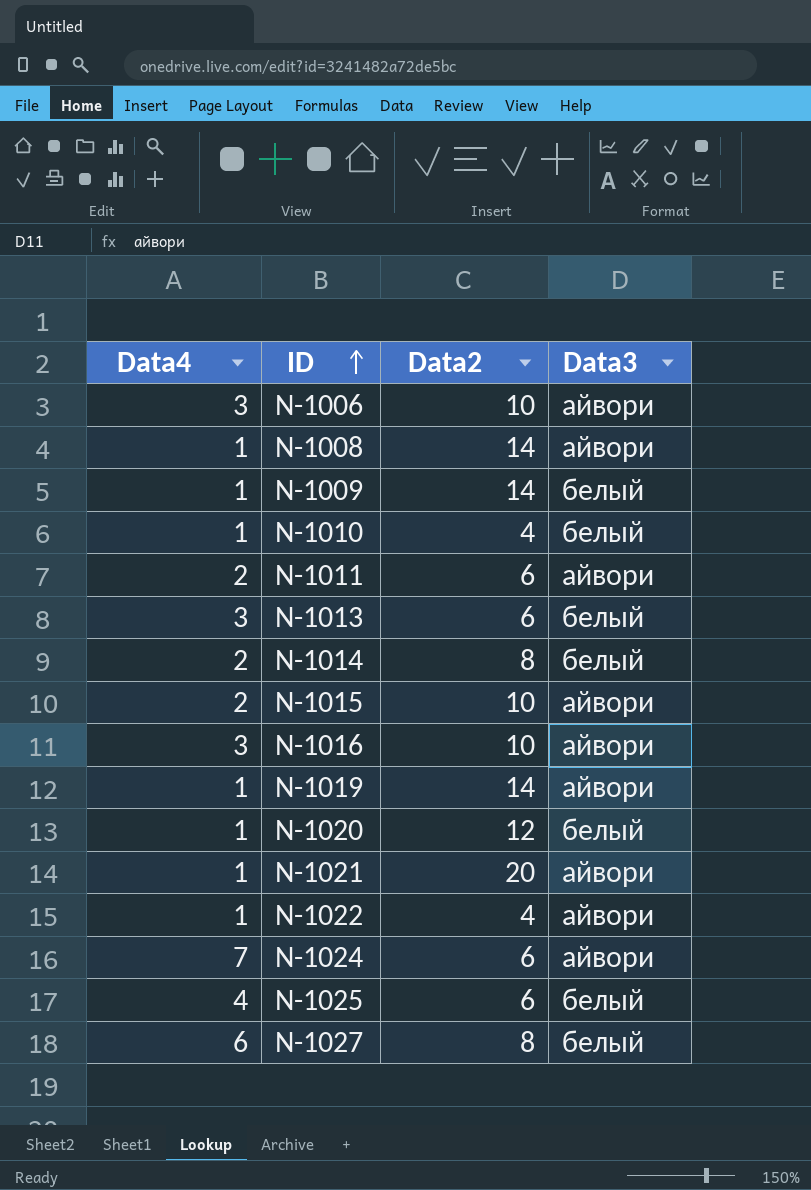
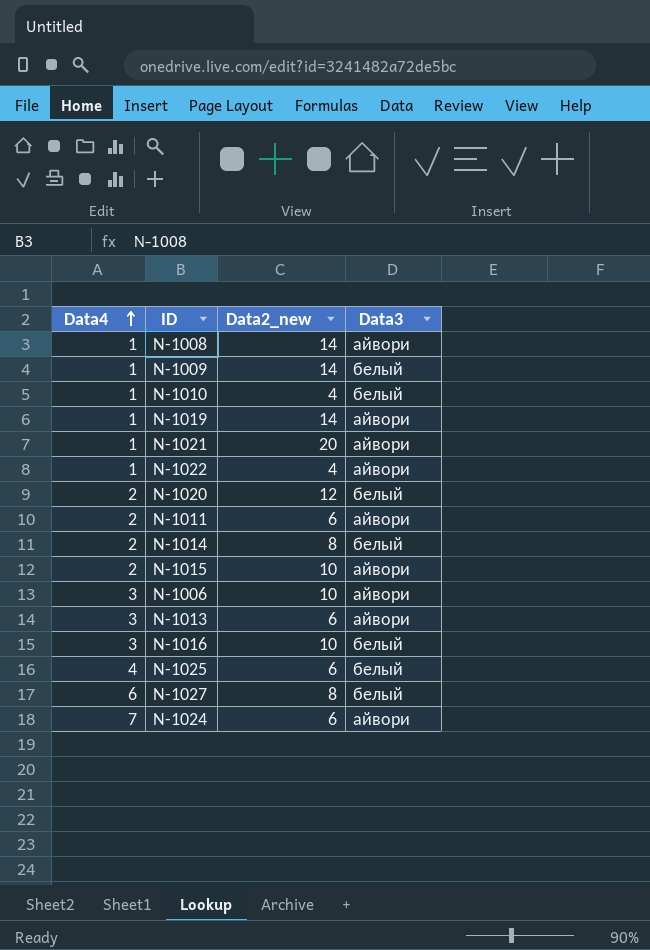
row order: ID ascending -> Data4 ascending
column name: Data2 -> Data2_new
N-1020 | Data4: 1 -> 2
N-1013 | Data3: белый -> айвори
N-1016 | Data3: айвори -> белый

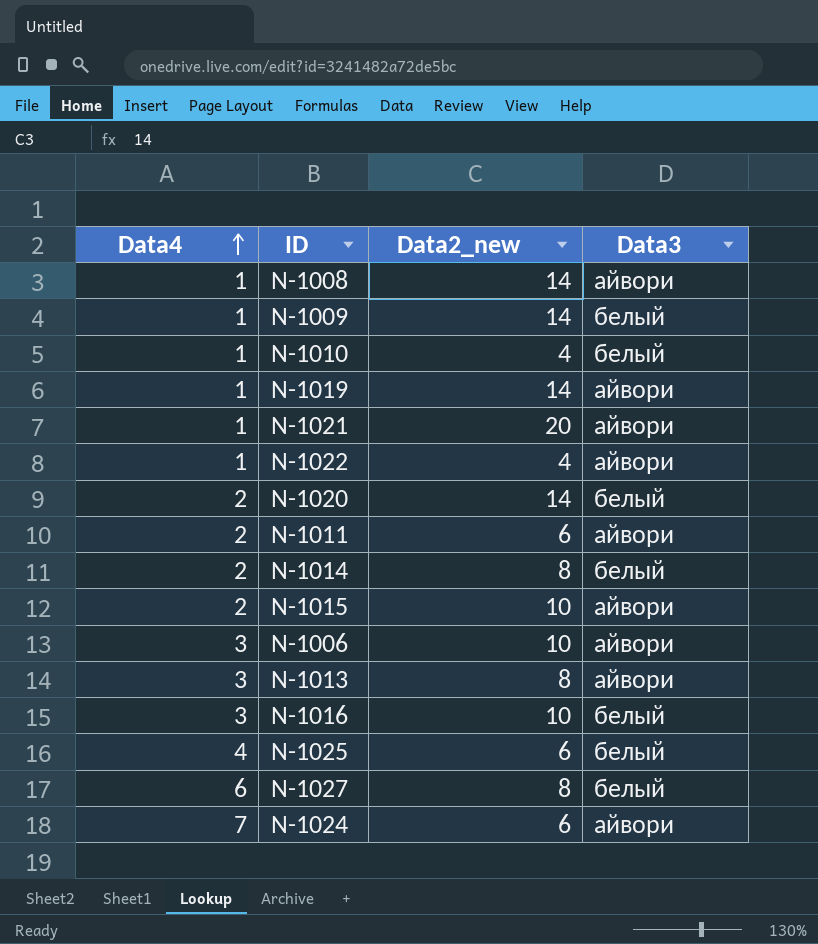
N-1020 | Data2_new: 12 -> 14
N-1013 | Data2_new: 6 -> 8

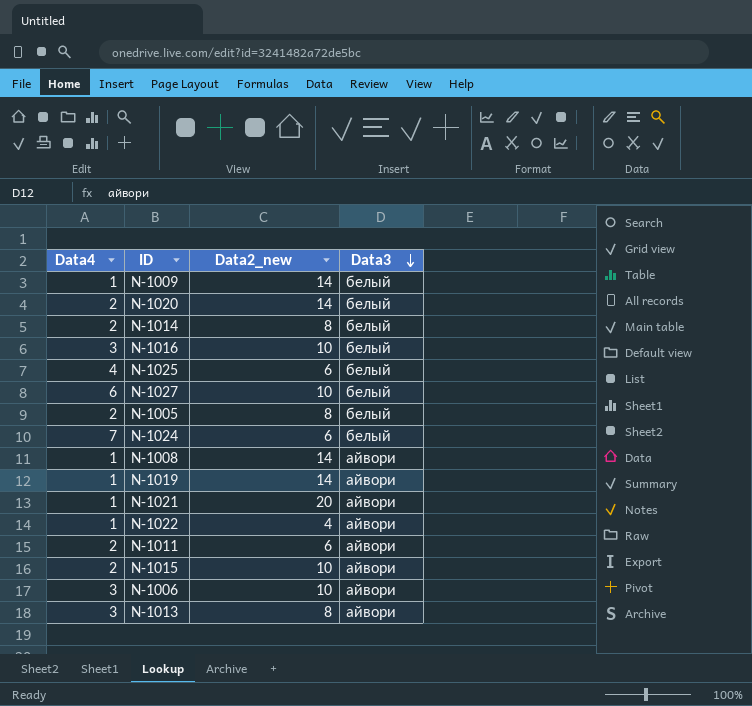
row order: Data4 ascending -> Data3 descending
row N-1010: 1 | 4 | белый -> none
N-1027 | Data2_new: 8 -> 10
row N-1005: none -> 2 | 8 | белый
N-1024 | Data3: айвори -> белый

